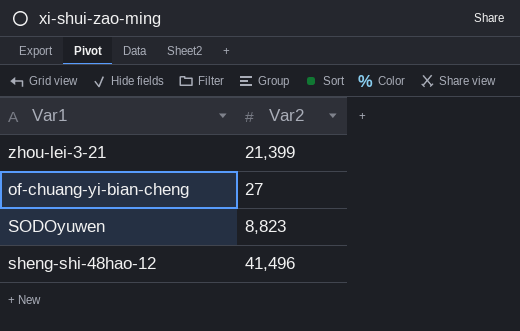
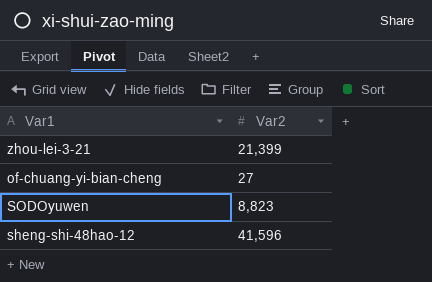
sheng-shi-48hao-12 | Var2: 41,496 -> 41,596

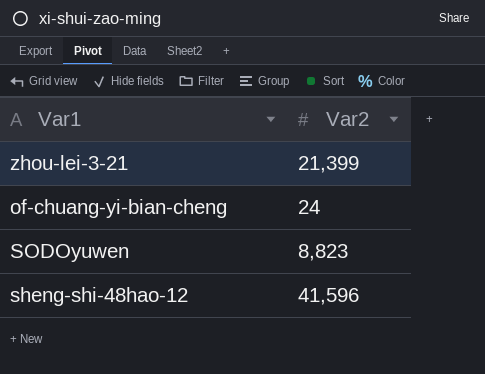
of-chuang-yi-bian-cheng | Var2: 27 -> 24

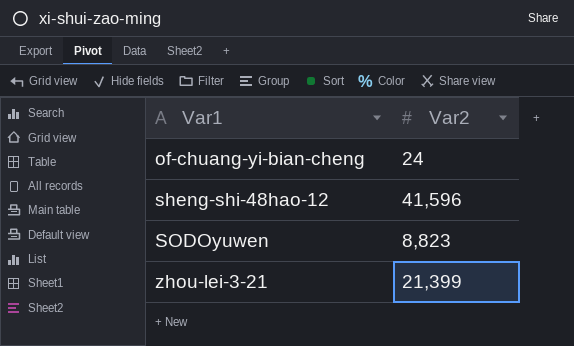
row order: none -> Var1 ascending

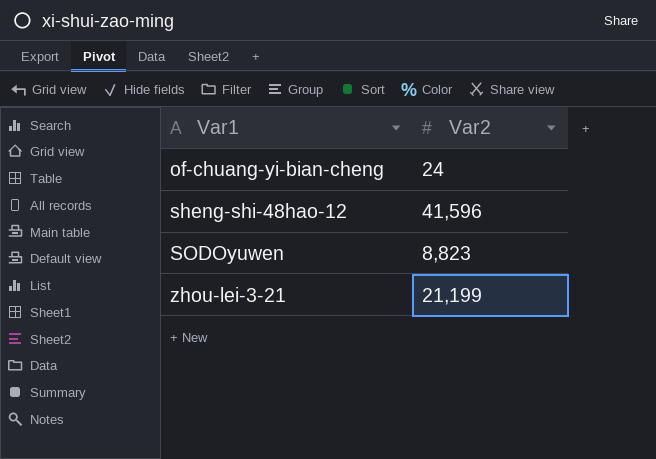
zhou-lei-3-21 | Var2: 21,399 -> 21,199

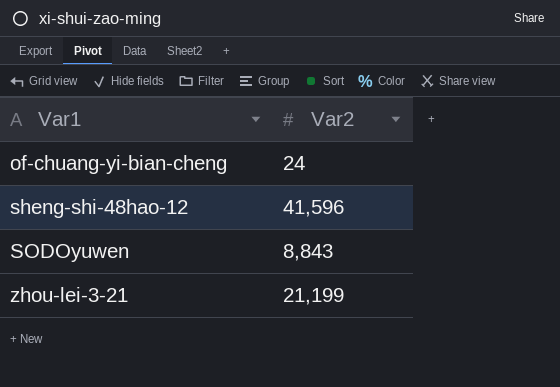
SODOyuwen | Var2: 8,823 -> 8,843

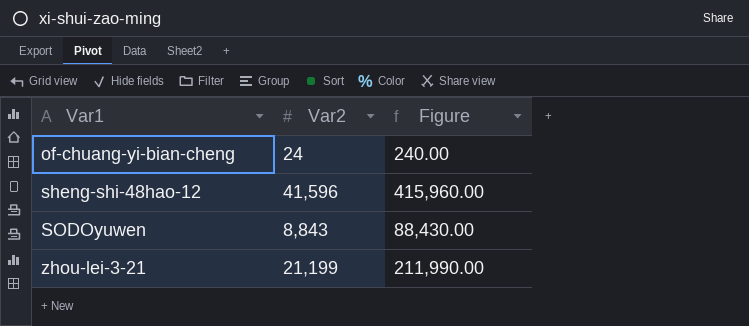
column Figure | formula: none -> [Var2] * 10

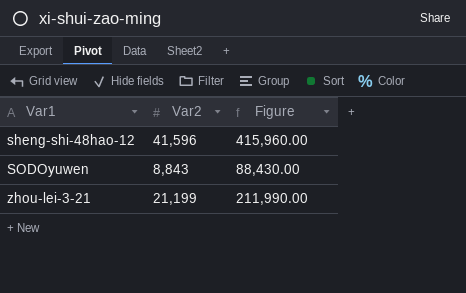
row of-chuang-yi-bian-cheng: 24 | 240.00 -> none

